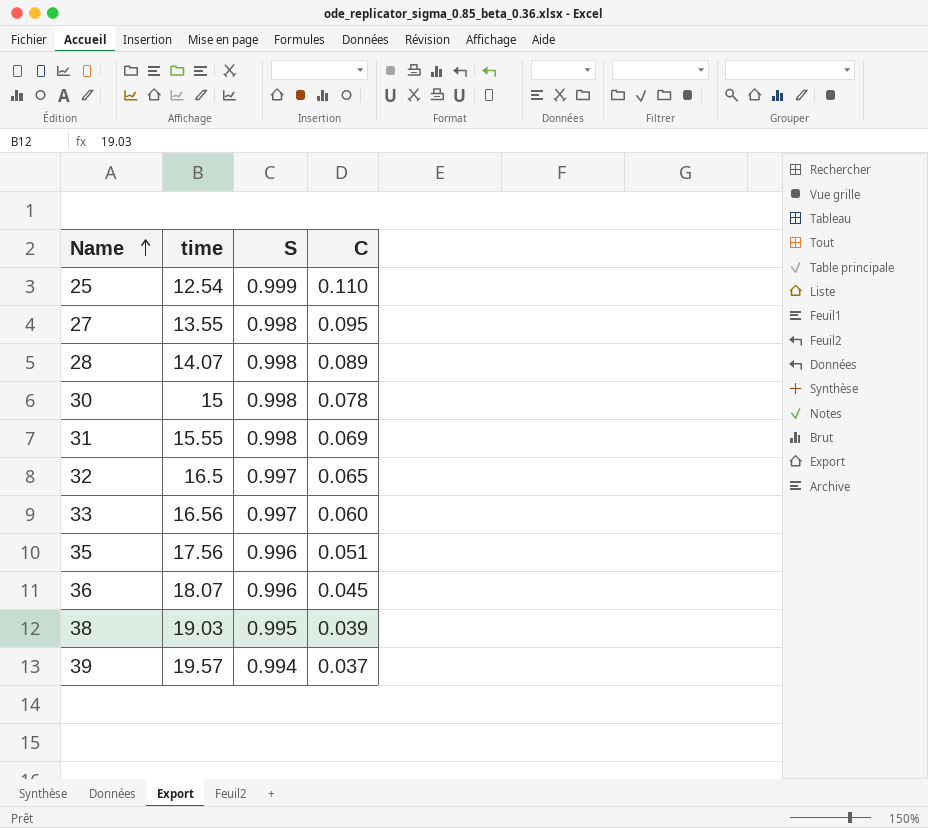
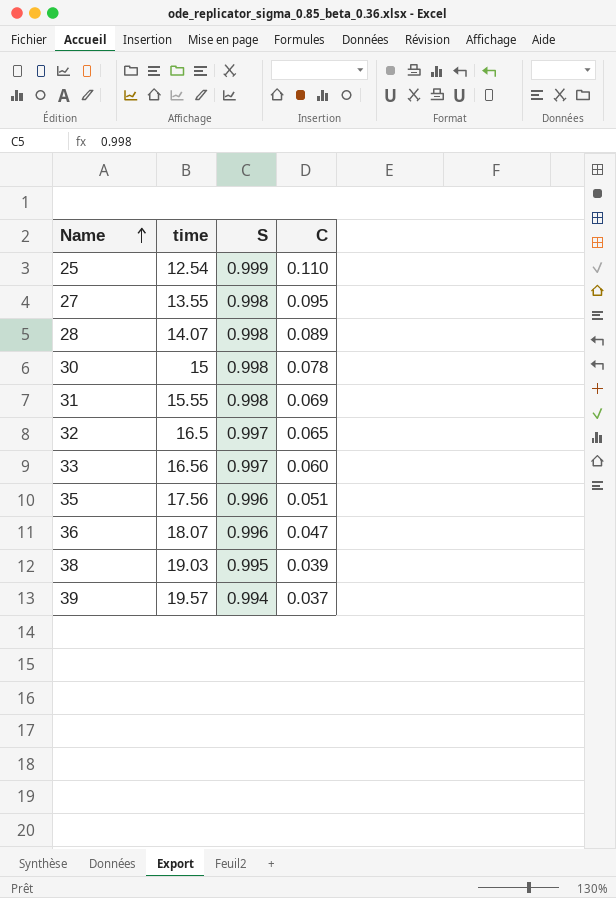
36 | C: 0.045 -> 0.047

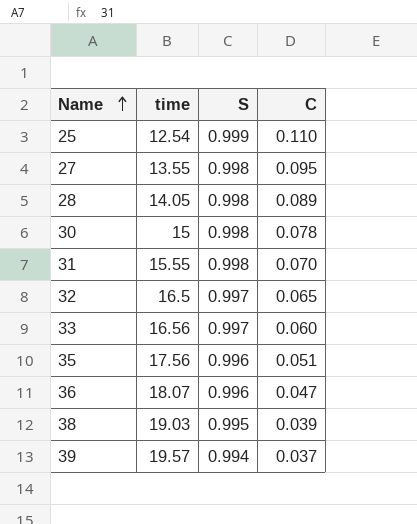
28 | time: 14.07 -> 14.05
31 | C: 0.069 -> 0.070

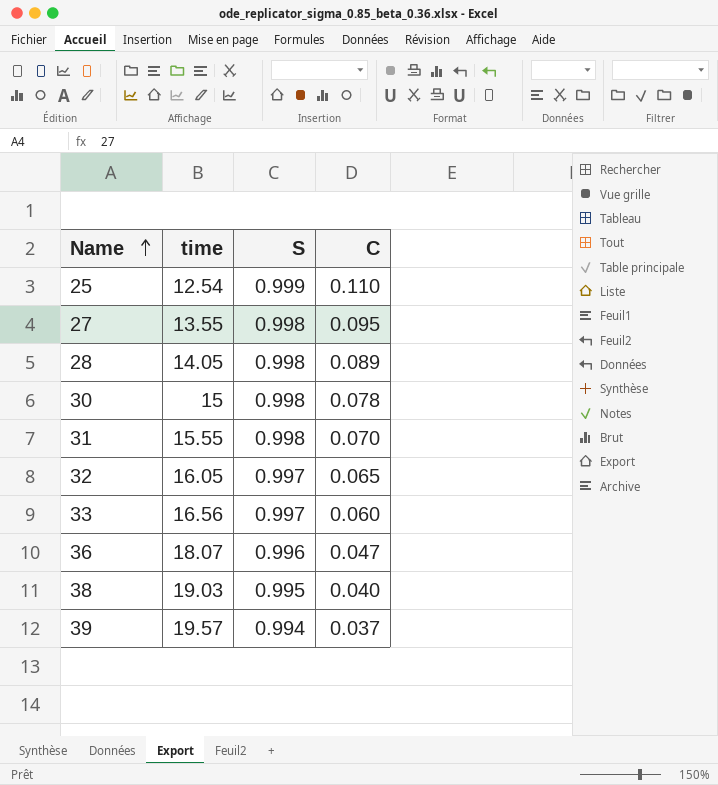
row 35: 17.56 | 0.996 | 0.051 -> none
32 | time: 16.5 -> 16.05
38 | C: 0.039 -> 0.040

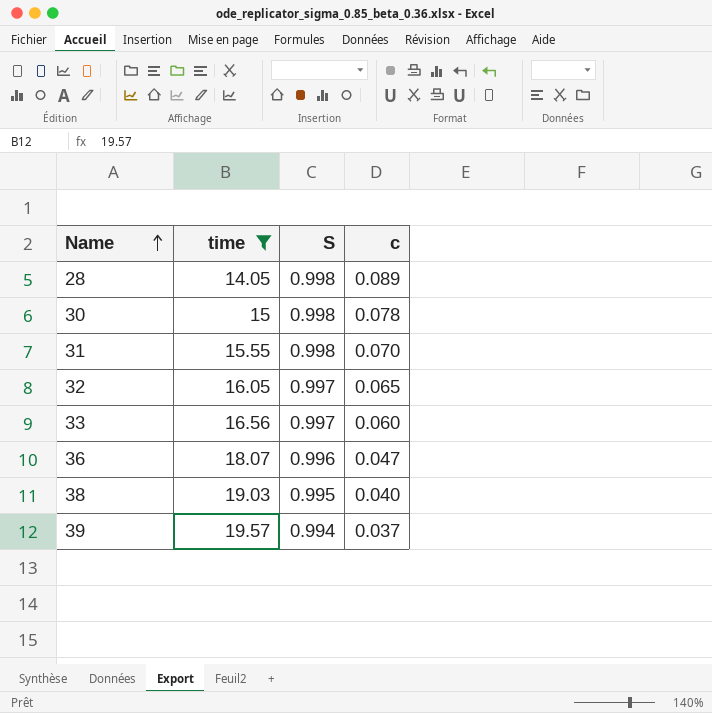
filter: none -> time >= 14.05
column name: C -> c

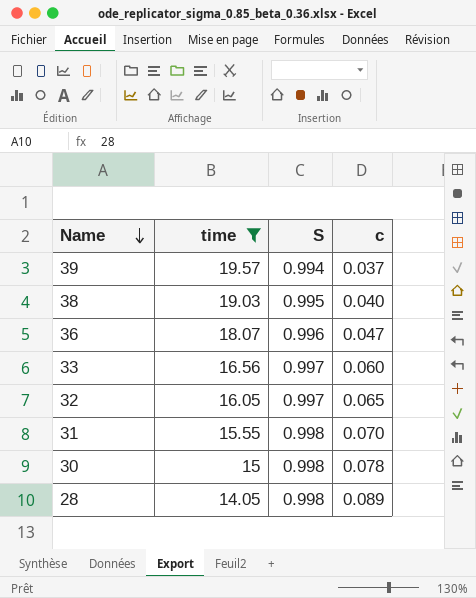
row order: Name ascending -> Name descending

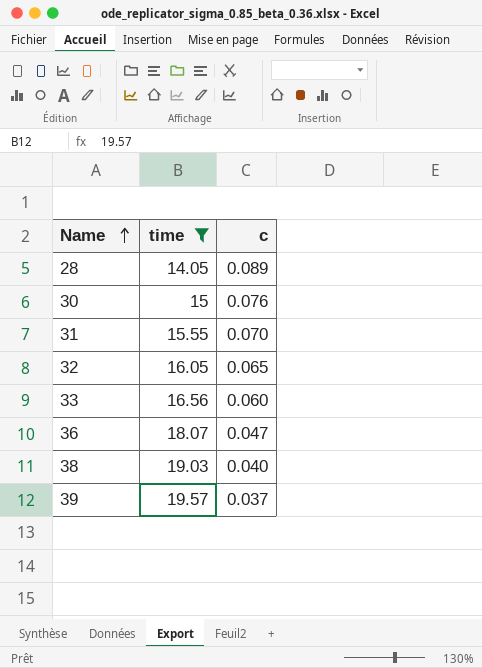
row order: Name descending -> Name ascending
column S | position: 3 -> none
30 | c: 0.078 -> 0.076

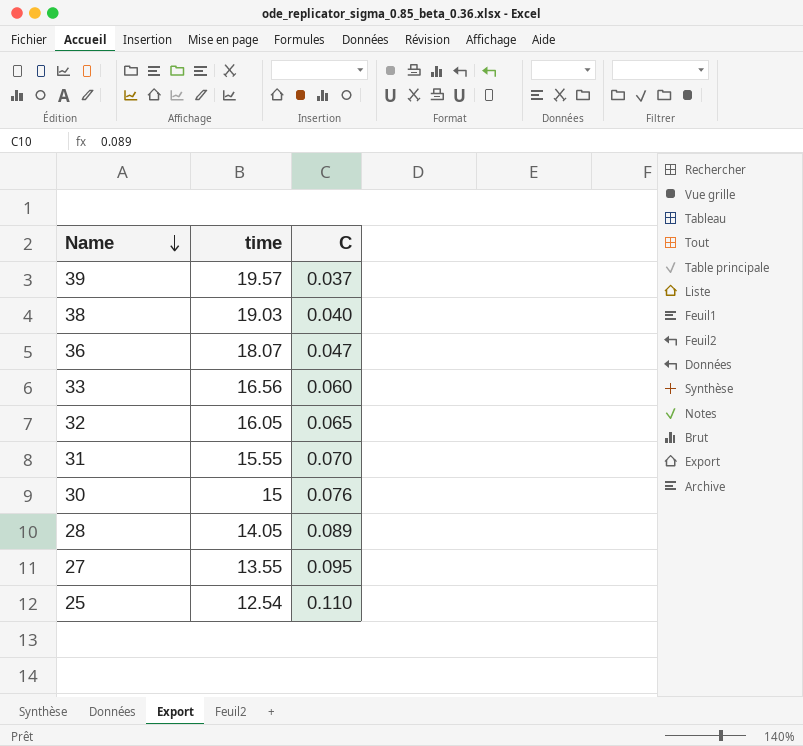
filter: time >= 14.05 -> none
row order: Name ascending -> Name descending
column name: c -> C

